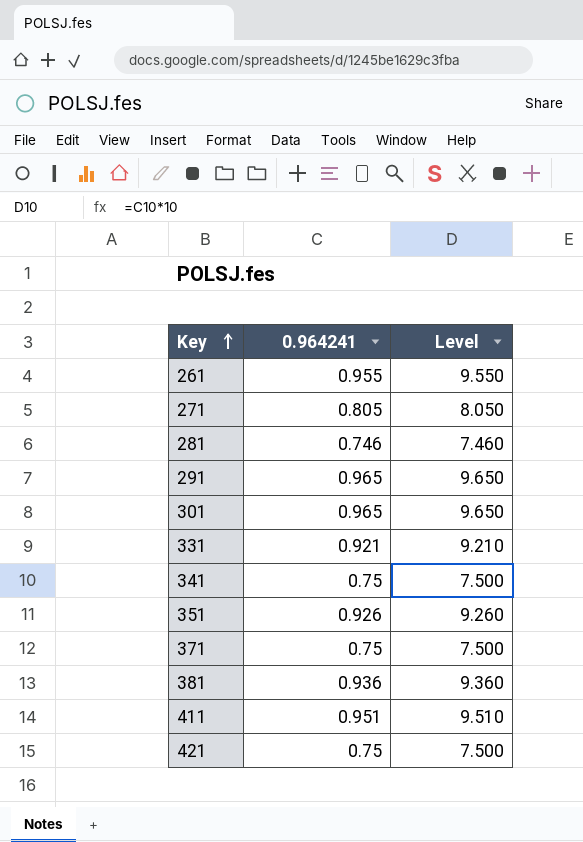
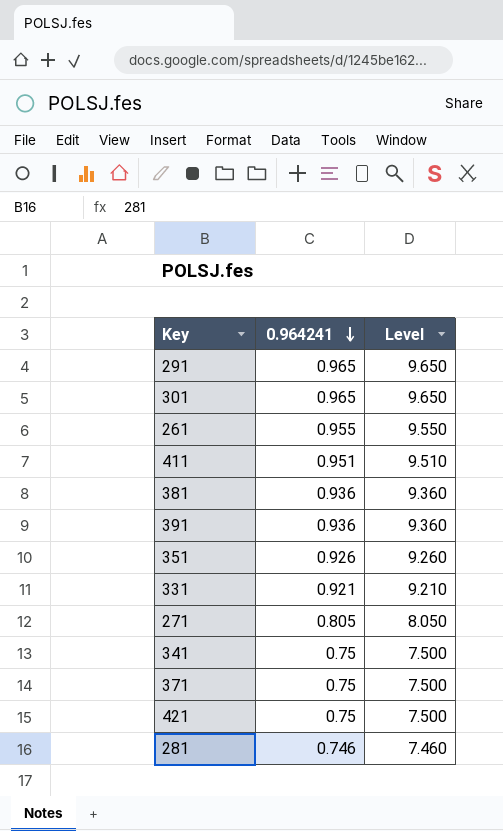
row order: Key ascending -> 0.964241 descending
row 391: none -> 0.936 | 9.360

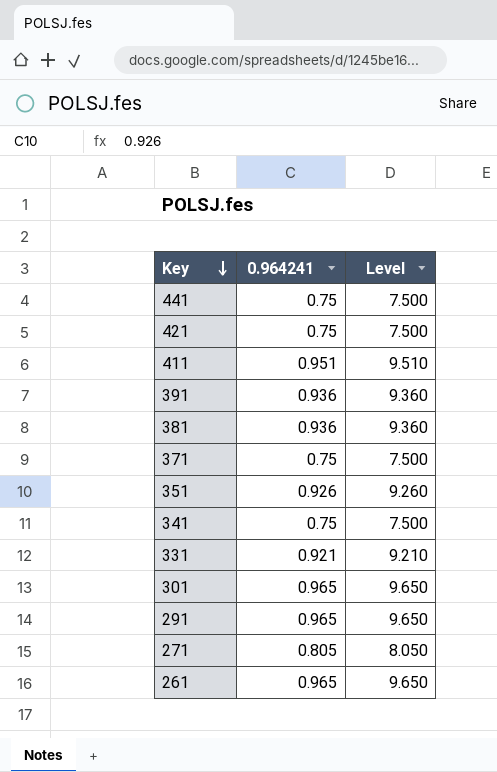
row order: 0.964241 descending -> Key descending
row 281: 0.746 | 7.460 -> none
row 441: none -> 0.75 | 7.500
261 | 0.964241: 0.955 -> 0.965
261 | Level: 9.550 -> 9.650

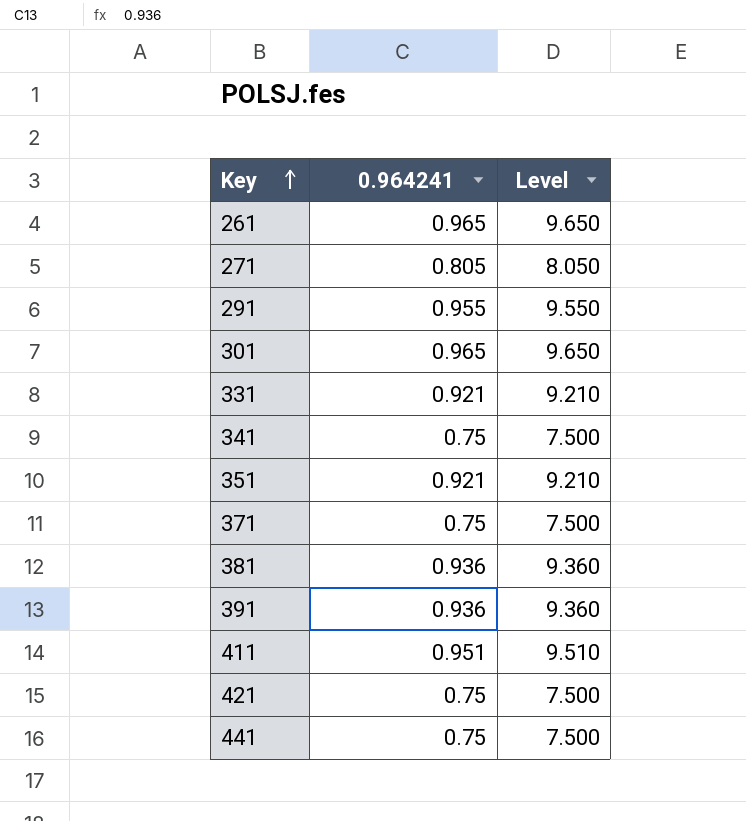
row order: Key descending -> Key ascending
291 | 0.964241: 0.965 -> 0.955
291 | Level: 9.650 -> 9.550
351 | 0.964241: 0.926 -> 0.921
351 | Level: 9.260 -> 9.210

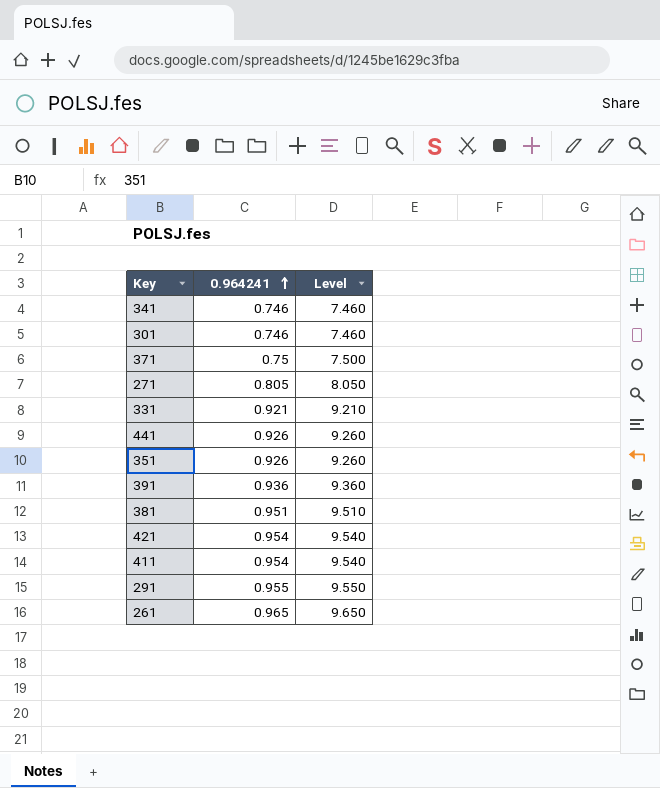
row order: Key ascending -> 0.964241 ascending
341 | 0.964241: 0.75 -> 0.746
341 | Level: 7.500 -> 7.460
301 | 0.964241: 0.965 -> 0.746
301 | Level: 9.650 -> 7.460
441 | 0.964241: 0.75 -> 0.926
441 | Level: 7.500 -> 9.260
351 | 0.964241: 0.921 -> 0.926
351 | Level: 9.210 -> 9.260
381 | 0.964241: 0.936 -> 0.951
381 | Level: 9.360 -> 9.510
421 | 0.964241: 0.75 -> 0.954
421 | Level: 7.500 -> 9.540
411 | 0.964241: 0.951 -> 0.954
411 | Level: 9.510 -> 9.540

